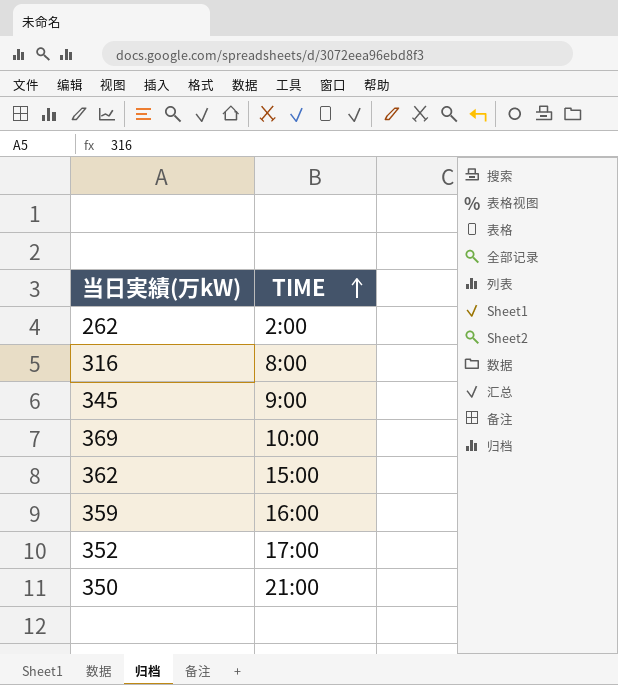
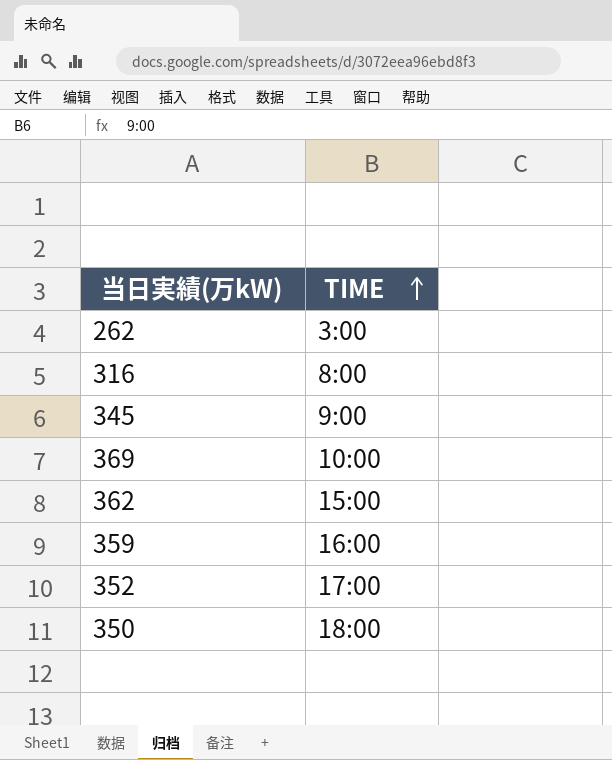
262 | TIME: 2:00 -> 3:00
350 | TIME: 21:00 -> 18:00

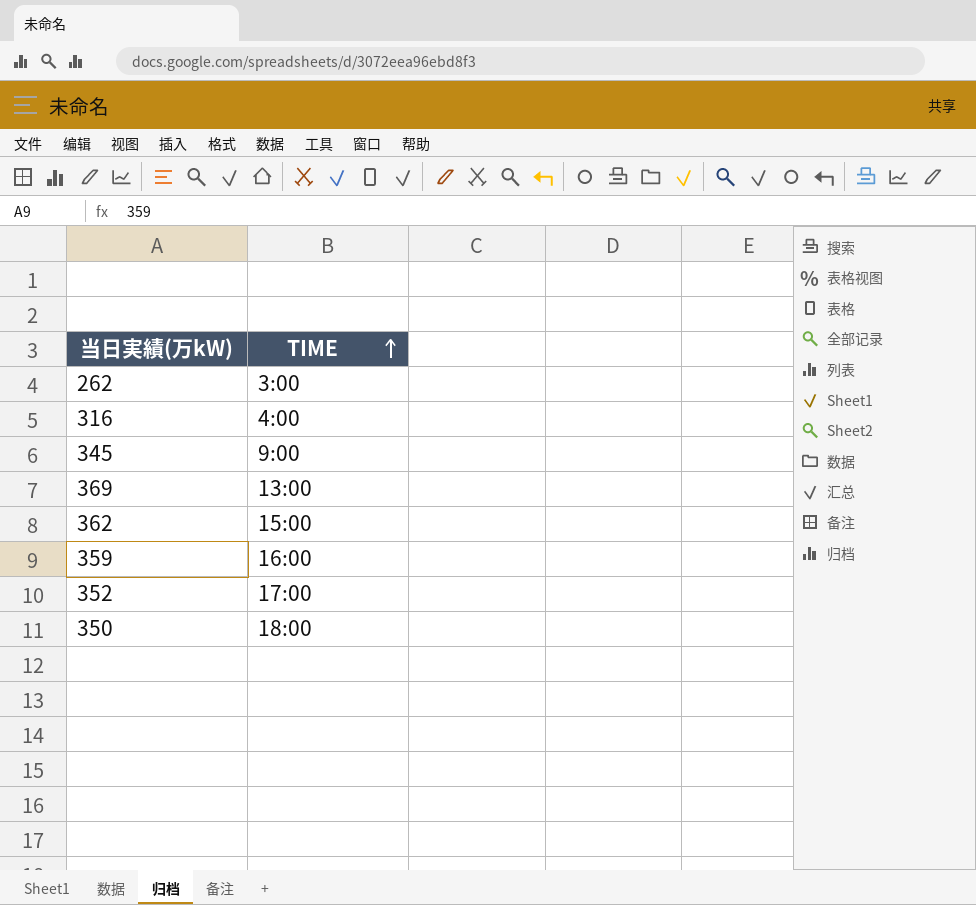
316 | TIME: 8:00 -> 4:00
369 | TIME: 10:00 -> 13:00

